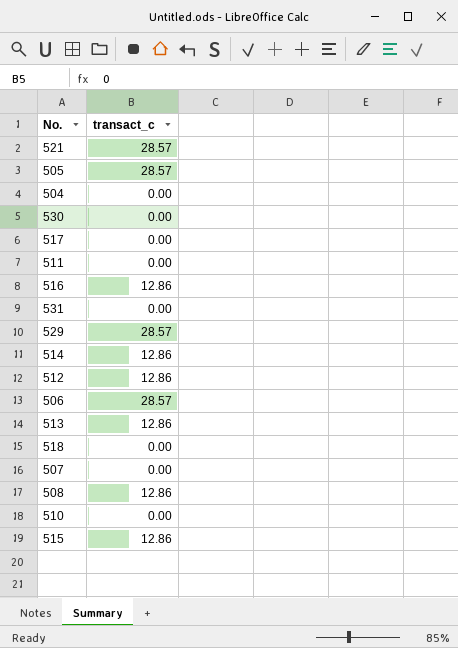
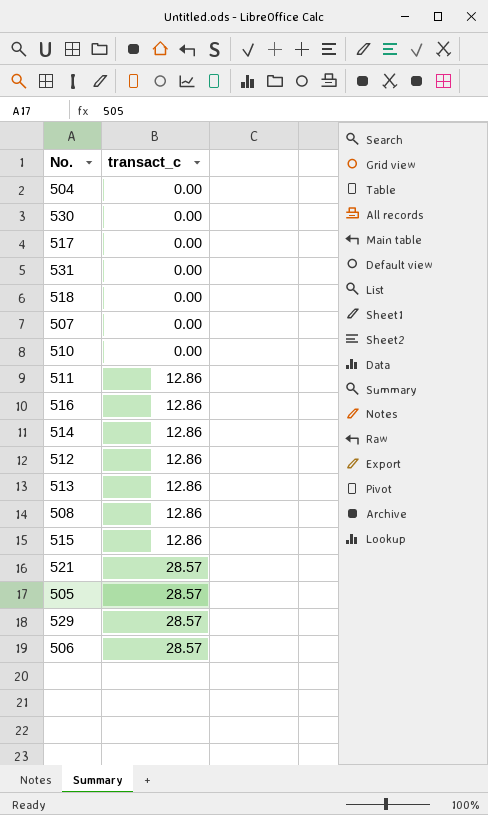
row order: none -> transact_c ascending
511 | transact_c: 0.00 -> 12.86

